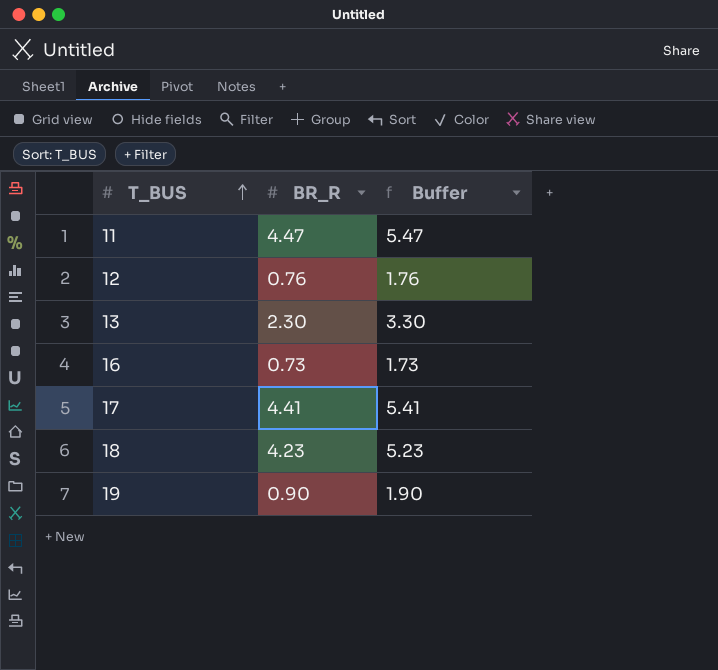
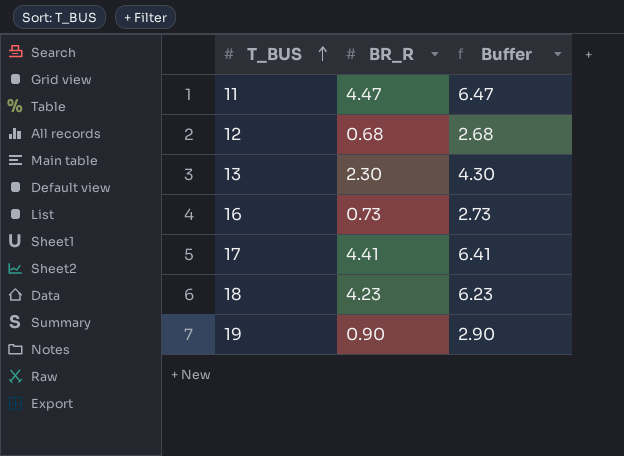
column Buffer | formula: [BR_R] + 1 -> [BR_R] + 2
12 | BR_R: 0.76 -> 0.68

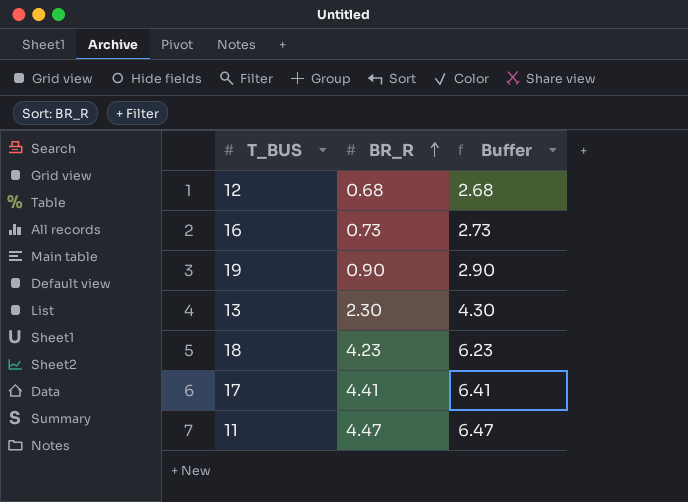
row order: T_BUS ascending -> BR_R ascending

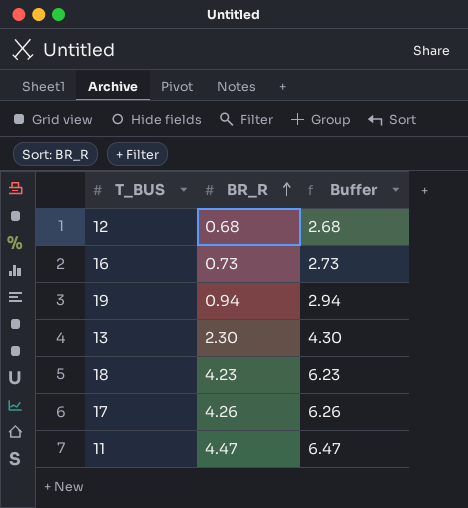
19 | BR_R: 0.90 -> 0.94
19 | Buffer: 2.90 -> 2.94
17 | BR_R: 4.41 -> 4.26
17 | Buffer: 6.41 -> 6.26

